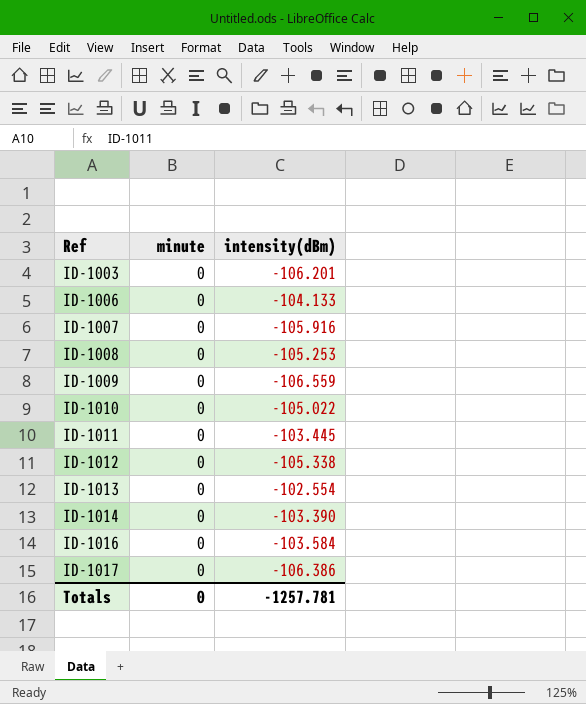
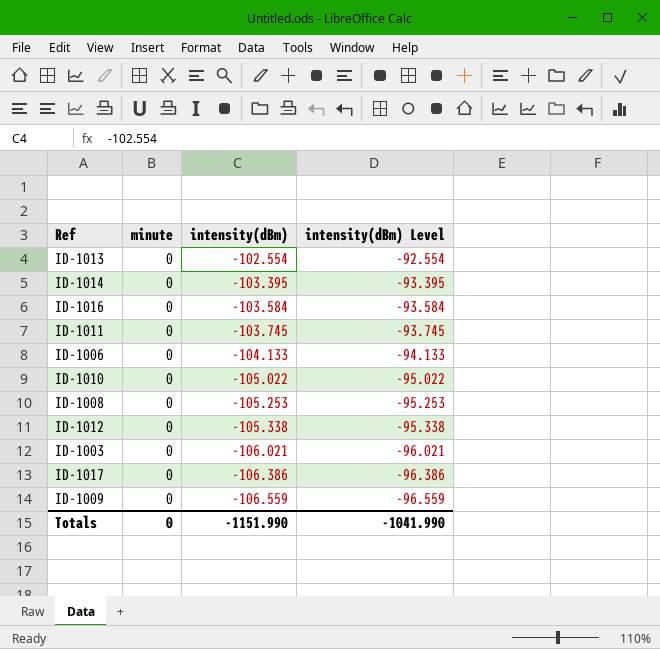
row order: Ref ascending -> intensity(dBm) descending
column intensity(dBm) Level | formula: none -> [intensity(dBm)] + 10
row ID-1007: 0 | -105.916 -> none
ID-1014 | intensity(dBm): -103.390 -> -103.395
ID-1011 | intensity(dBm): -103.445 -> -103.745
ID-1003 | intensity(dBm): -106.201 -> -106.021
Totals | intensity(dBm): -1257.781 -> -1151.990

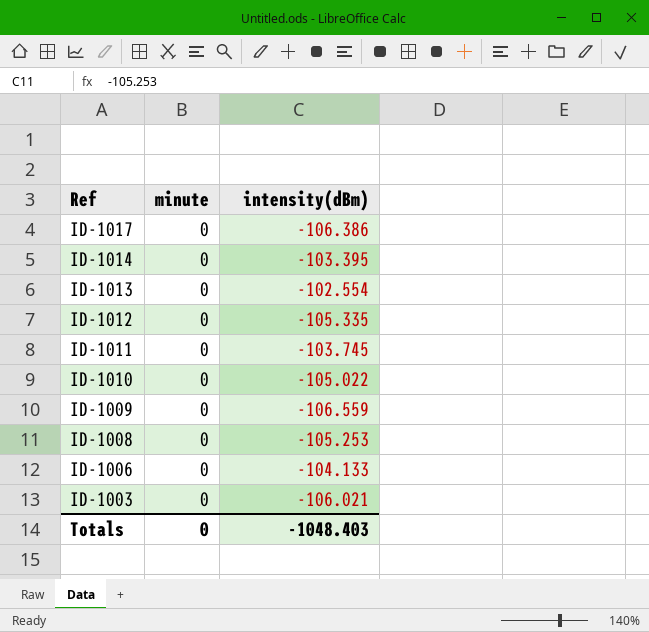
row order: intensity(dBm) descending -> Ref descending
column intensity(dBm) Level | formula: [intensity(dBm)] + 10 -> none
row ID-1016: 0 | -103.584 | -93.584 -> none
ID-1012 | intensity(dBm): -105.338 -> -105.335
Totals | intensity(dBm): -1151.990 -> -1048.403

